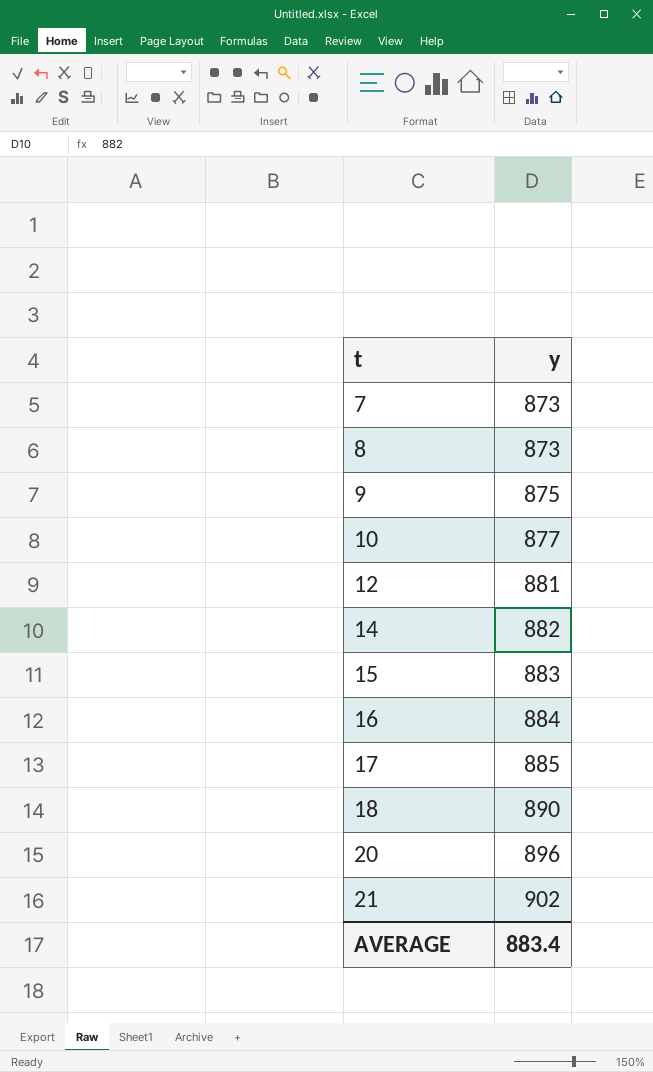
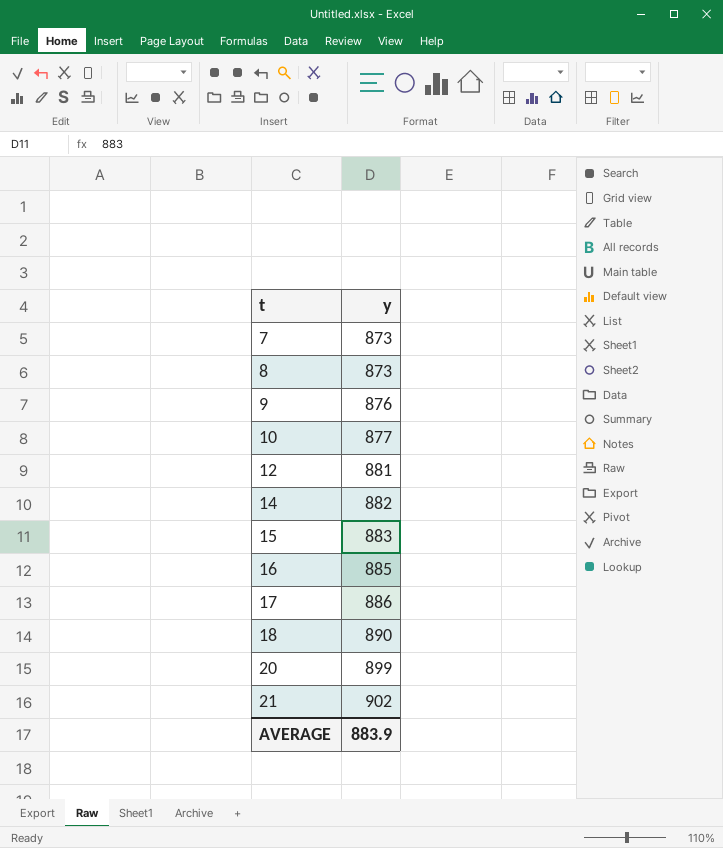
9 | y: 875 -> 876
16 | y: 884 -> 885
17 | y: 885 -> 886
20 | y: 896 -> 899
AVERAGE | y: 883.4 -> 883.9

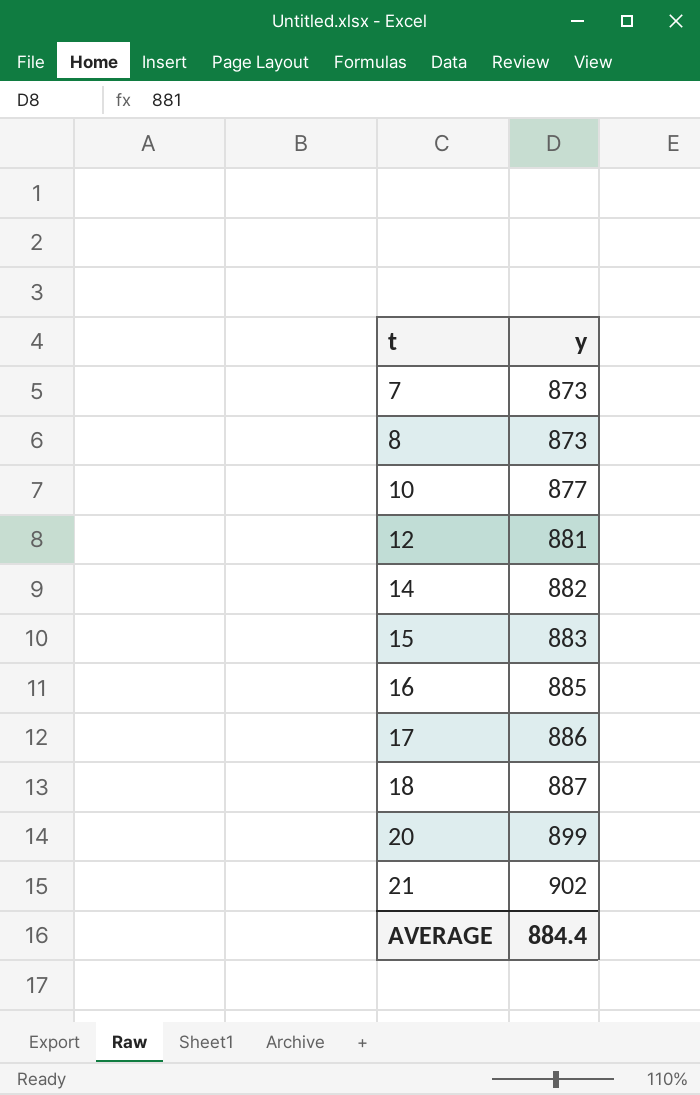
row 9: 876 -> none
18 | y: 890 -> 887
AVERAGE | y: 883.9 -> 884.4

